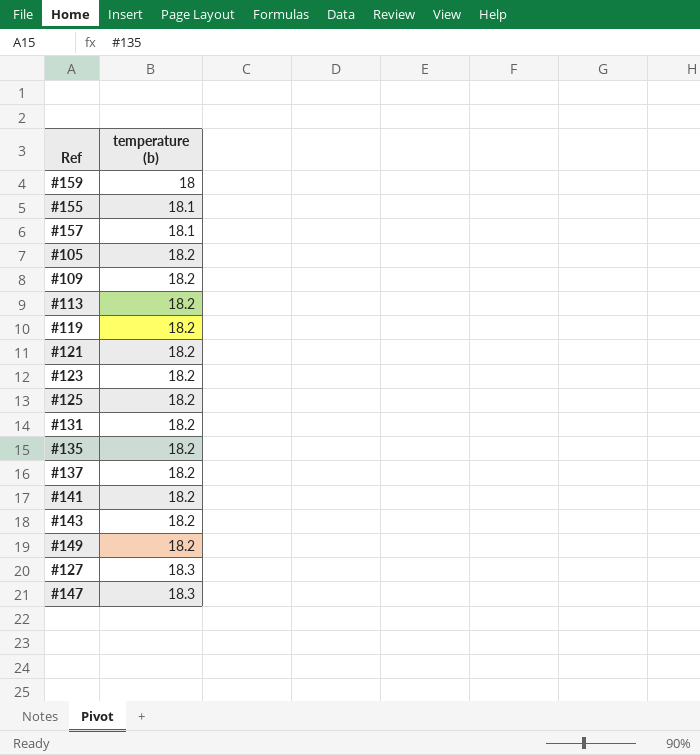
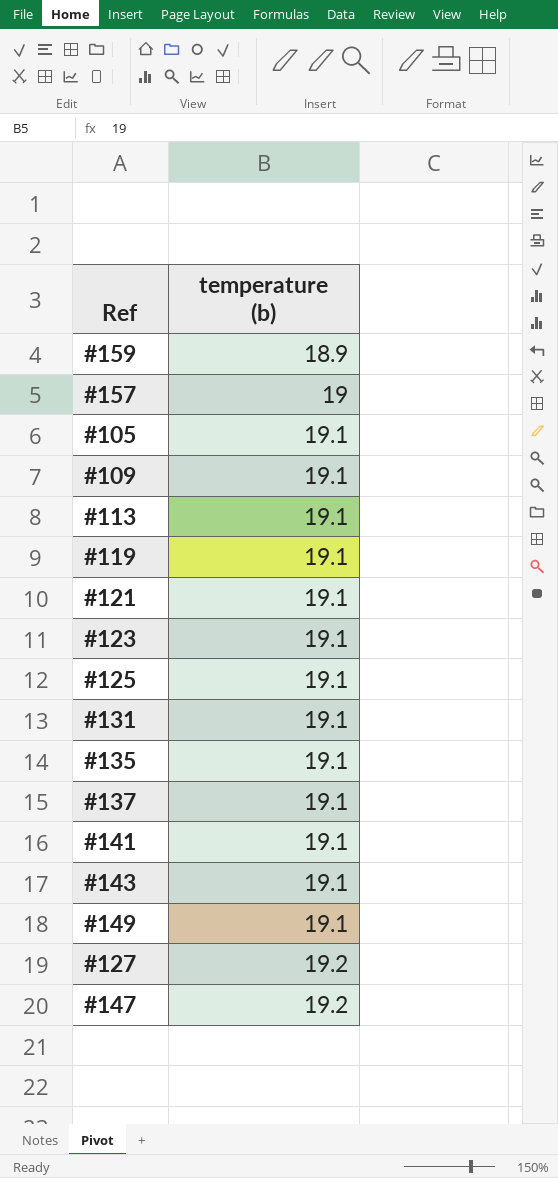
row #155: 18.1 -> none
#159 | temperature (b): 18 -> 18.9
#157 | temperature (b): 18.1 -> 19
#105 | temperature (b): 18.2 -> 19.1
#109 | temperature (b): 18.2 -> 19.1
#113 | temperature (b): 18.2 -> 19.1
#119 | temperature (b): 18.2 -> 19.1
#121 | temperature (b): 18.2 -> 19.1
#123 | temperature (b): 18.2 -> 19.1
#125 | temperature (b): 18.2 -> 19.1
#131 | temperature (b): 18.2 -> 19.1
#135 | temperature (b): 18.2 -> 19.1
#137 | temperature (b): 18.2 -> 19.1
#141 | temperature (b): 18.2 -> 19.1
#143 | temperature (b): 18.2 -> 19.1
#149 | temperature (b): 18.2 -> 19.1
#127 | temperature (b): 18.3 -> 19.2
#147 | temperature (b): 18.3 -> 19.2

